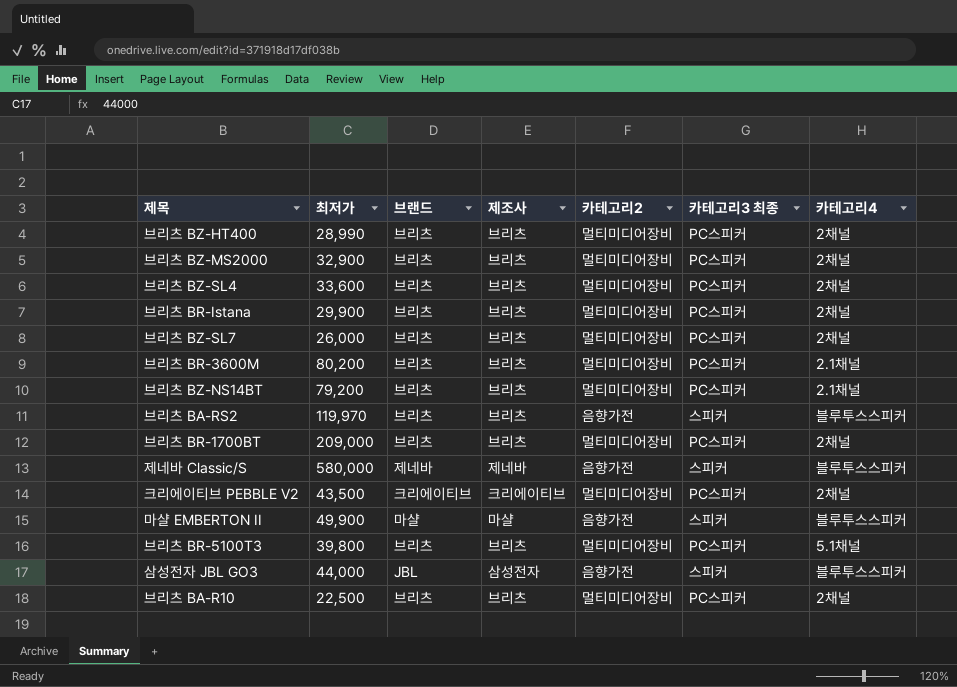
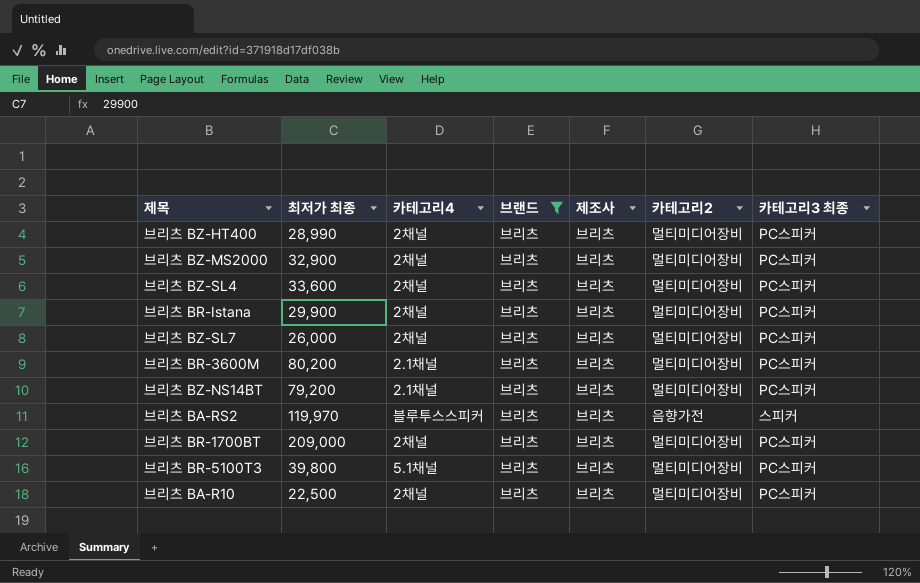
filter: none -> 브랜드 = 브리츠
column name: 최저가 -> 최저가 최종
column 카테고리4 | position: 7 -> 3

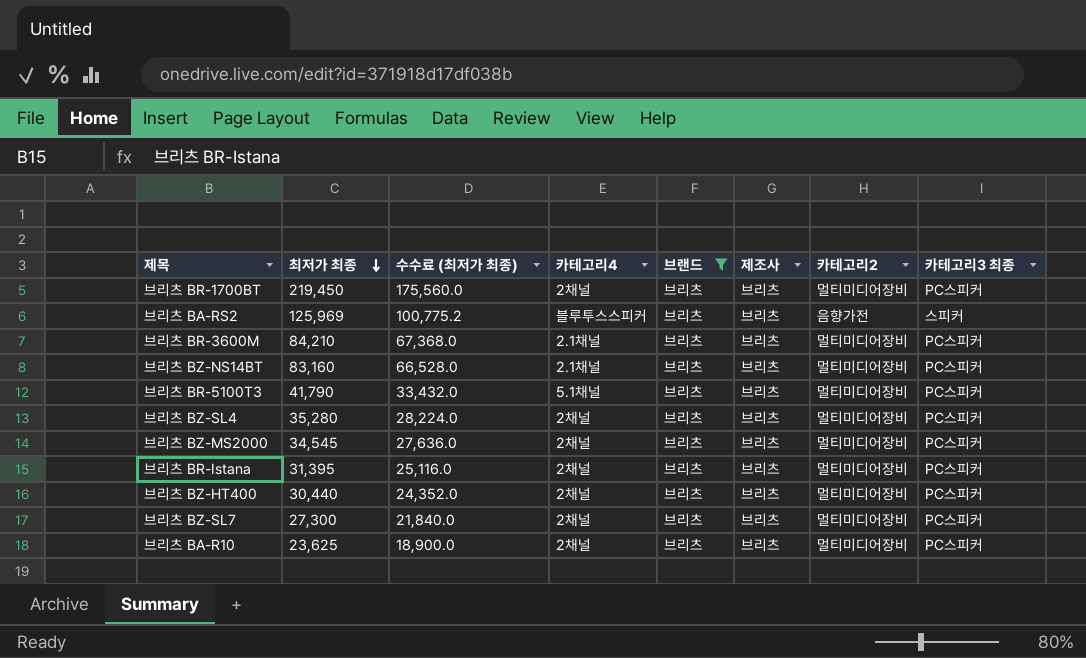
row order: none -> 최저가 최종 descending
column 수수료 (최저가 최종) | formula: none -> [최저가 최종] * 0.8
브리츠 BR-1700BT | 최저가 최종: 209,000 -> 219,450
브리츠 BA-RS2 | 최저가 최종: 119,970 -> 125,969
브리츠 BR-3600M | 최저가 최종: 80,200 -> 84,210
브리츠 BZ-NS14BT | 최저가 최종: 79,200 -> 83,160
브리츠 BR-5100T3 | 최저가 최종: 39,800 -> 41,790
브리츠 BZ-SL4 | 최저가 최종: 33,600 -> 35,280
브리츠 BZ-MS2000 | 최저가 최종: 32,900 -> 34,545
브리츠 BR-Istana | 최저가 최종: 29,900 -> 31,395
브리츠 BZ-HT400 | 최저가 최종: 28,990 -> 30,440
브리츠 BZ-SL7 | 최저가 최종: 26,000 -> 27,300
브리츠 BA-R10 | 최저가 최종: 22,500 -> 23,625

